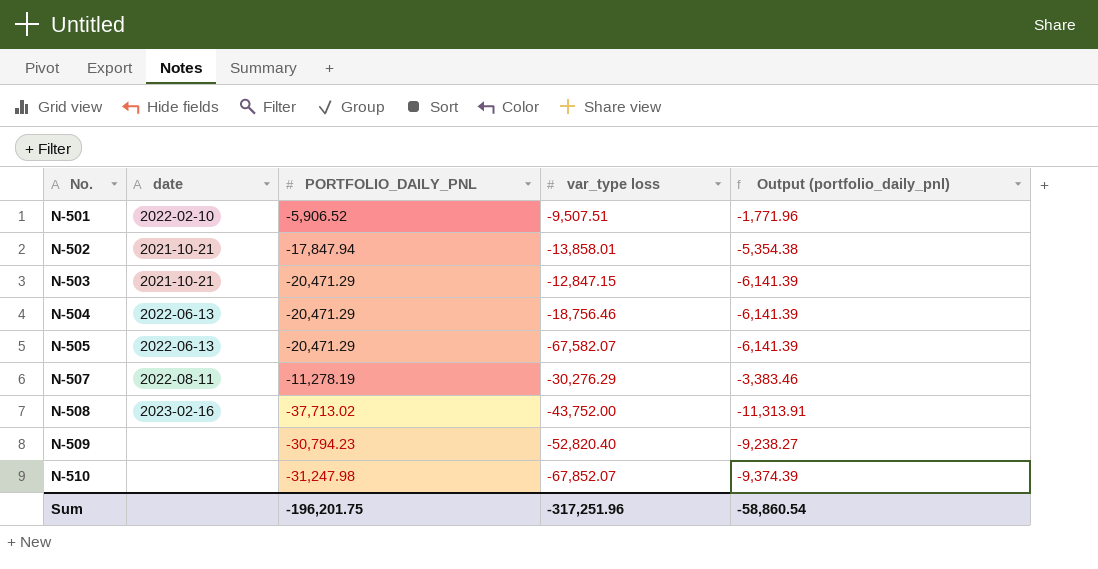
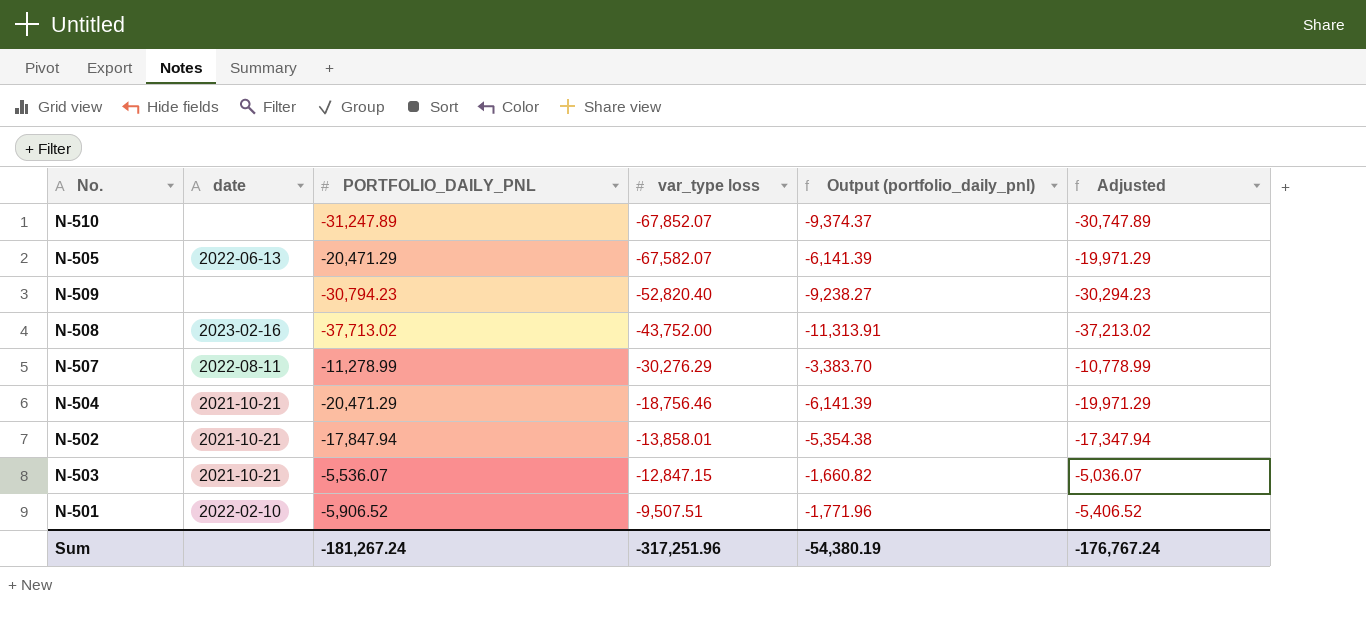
row order: No. ascending -> var_type loss ascending
column Adjusted | formula: none -> [PORTFOLIO_DAILY_PNL] + 500
N-510 | PORTFOLIO_DAILY_PNL: -31,247.98 -> -31,247.89
N-510 | Output (portfolio_daily_pnl): -9,374.39 -> -9,374.37
N-507 | PORTFOLIO_DAILY_PNL: -11,278.19 -> -11,278.99
N-507 | Output (portfolio_daily_pnl): -3,383.46 -> -3,383.70
N-504 | date: 2022-06-13 -> 2021-10-21
N-503 | PORTFOLIO_DAILY_PNL: -20,471.29 -> -5,536.07
N-503 | Output (portfolio_daily_pnl): -6,141.39 -> -1,660.82
Sum | PORTFOLIO_DAILY_PNL: -196,201.75 -> -181,267.24
Sum | Output (portfolio_daily_pnl): -58,860.54 -> -54,380.19

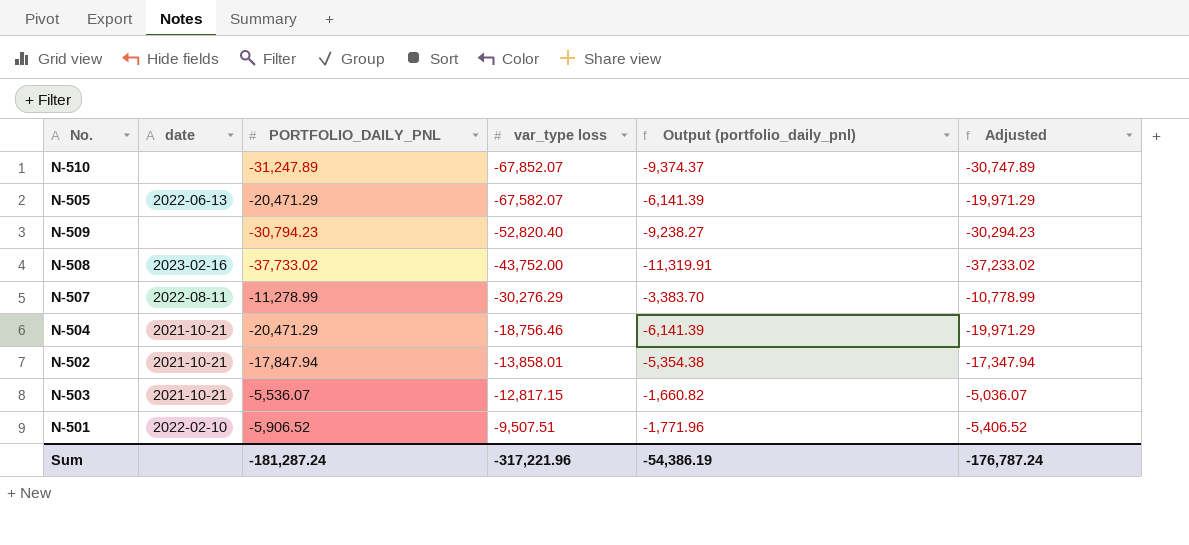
N-508 | PORTFOLIO_DAILY_PNL: -37,713.02 -> -37,733.02
N-508 | Output (portfolio_daily_pnl): -11,313.91 -> -11,319.91
N-508 | Adjusted: -37,213.02 -> -37,233.02
N-503 | var_type loss: -12,847.15 -> -12,817.15
Sum | PORTFOLIO_DAILY_PNL: -181,267.24 -> -181,287.24
Sum | var_type loss: -317,251.96 -> -317,221.96
Sum | Output (portfolio_daily_pnl): -54,380.19 -> -54,386.19
Sum | Adjusted: -176,767.24 -> -176,787.24

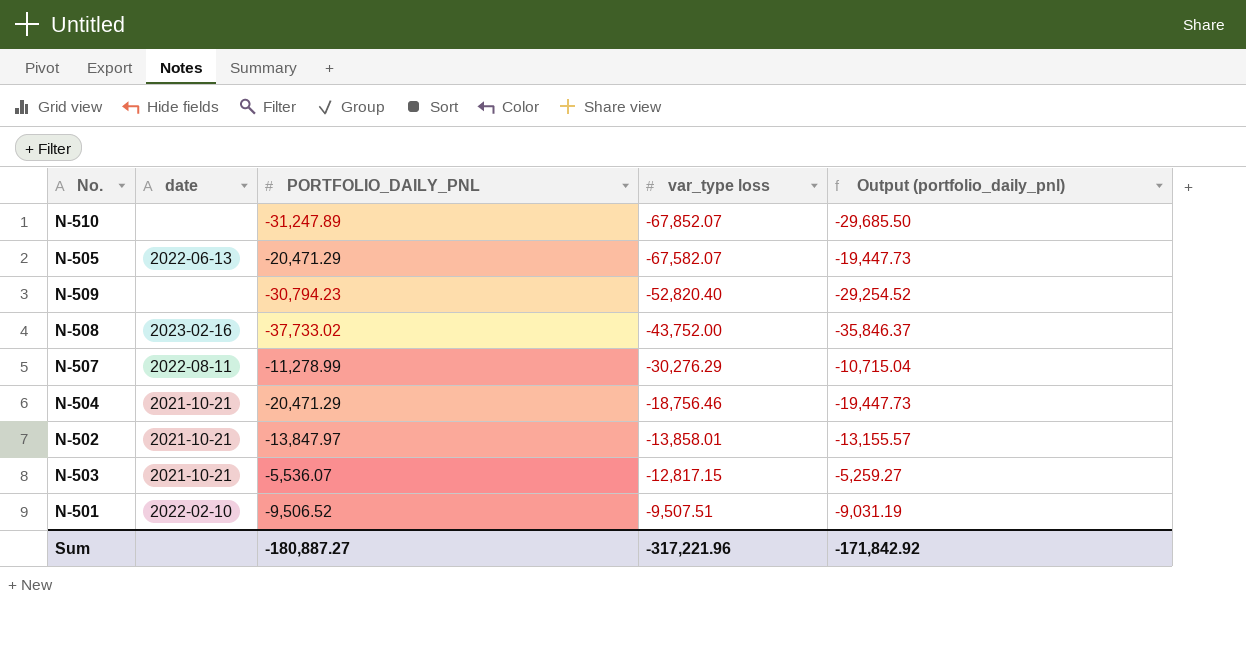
column Adjusted | formula: [PORTFOLIO_DAILY_PNL] + 500 -> none
column Output (portfolio_daily_pnl) | formula: [PORTFOLIO_DAILY_PNL] * 0.3 -> [PORTFOLIO_DAILY_PNL] * 0.95
N-502 | PORTFOLIO_DAILY_PNL: -17,847.94 -> -13,847.97
N-501 | PORTFOLIO_DAILY_PNL: -5,906.52 -> -9,506.52
Sum | PORTFOLIO_DAILY_PNL: -181,287.24 -> -180,887.27
Sum | Output (portfolio_daily_pnl): -54,386.19 -> -171,842.92

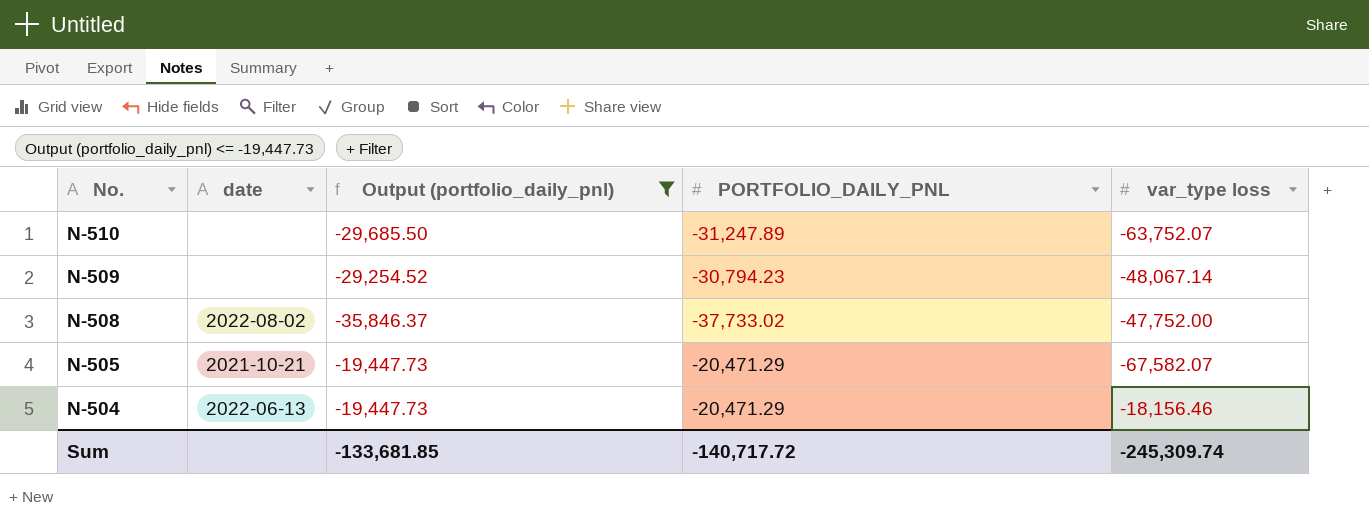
filter: none -> Output (portfolio_daily_pnl) <= -19,447.73
row order: var_type loss ascending -> No. descending
column Output (portfolio_daily_pnl) | position: 5 -> 3
N-510 | var_type loss: -67,852.07 -> -63,752.07
N-509 | var_type loss: -52,820.40 -> -48,067.14
N-508 | date: 2023-02-16 -> 2022-08-02
N-508 | var_type loss: -43,752.00 -> -47,752.00
N-505 | date: 2022-06-13 -> 2021-10-21
N-504 | date: 2021-10-21 -> 2022-06-13
N-504 | var_type loss: -18,756.46 -> -18,156.46
Sum | Output (portfolio_daily_pnl): -171,842.92 -> -133,681.85
Sum | PORTFOLIO_DAILY_PNL: -180,887.27 -> -140,717.72
Sum | var_type loss: -317,221.96 -> -245,309.74

